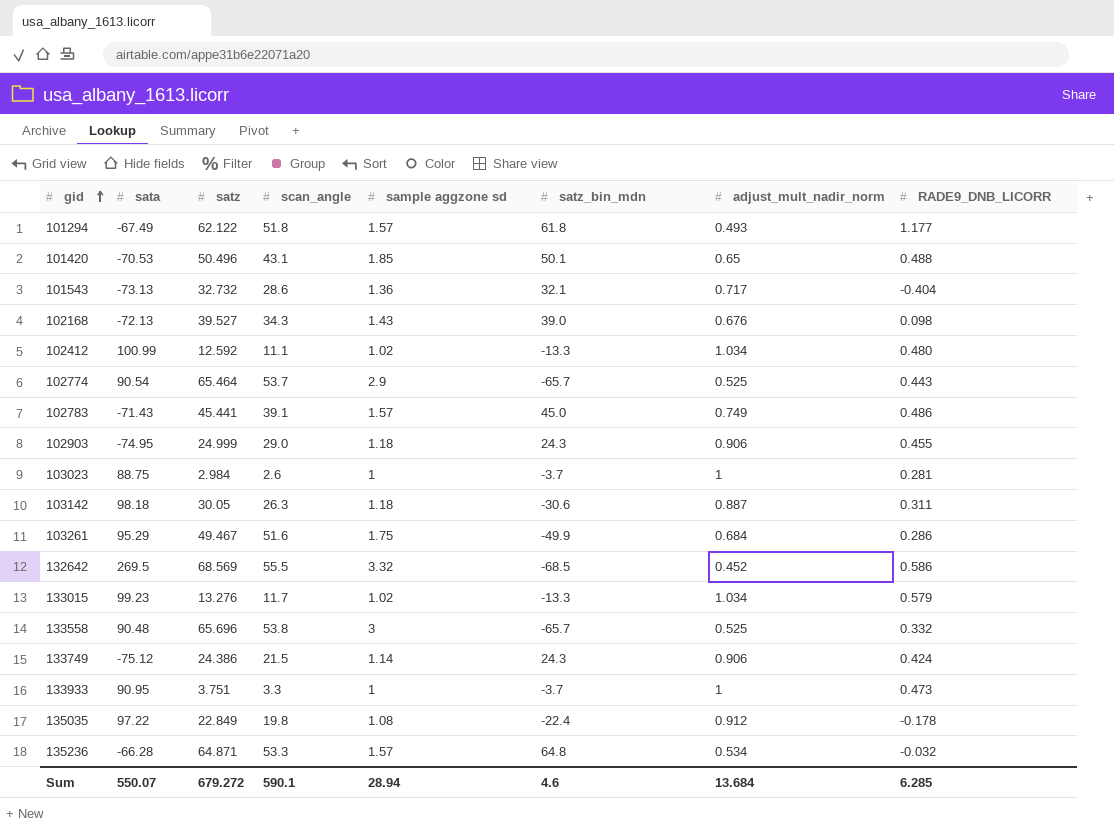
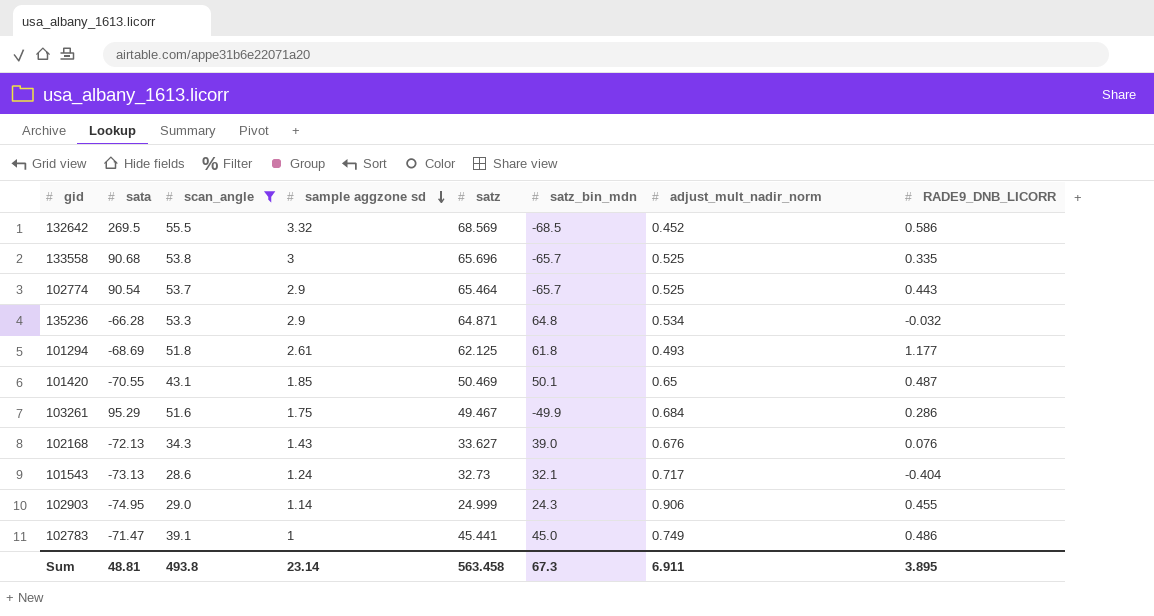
filter: none -> scan_angle >= 28.6
row order: gid ascending -> sample aggzone sd descending
column satz | position: 3 -> 5
133558 | sata: 90.48 -> 90.68
133558 | RADE9_DNB_LICORR: 0.332 -> 0.335
135236 | sample aggzone sd: 1.57 -> 2.9
101294 | sata: -67.49 -> -68.69
101294 | sample aggzone sd: 1.57 -> 2.61
101294 | satz: 62.122 -> 62.125
101420 | sata: -70.53 -> -70.55
101420 | satz: 50.496 -> 50.469
101420 | RADE9_DNB_LICORR: 0.488 -> 0.487
102168 | satz: 39.527 -> 33.627
102168 | RADE9_DNB_LICORR: 0.098 -> 0.076
101543 | sample aggzone sd: 1.36 -> 1.24
101543 | satz: 32.732 -> 32.73
102903 | sample aggzone sd: 1.18 -> 1.14
102783 | sata: -71.43 -> -71.47
102783 | sample aggzone sd: 1.57 -> 1
Sum | sata: 550.07 -> 48.81
Sum | scan_angle: 590.1 -> 493.8
Sum | sample aggzone sd: 28.94 -> 23.14
Sum | satz: 679.272 -> 563.458
Sum | satz_bin_mdn: 4.6 -> 67.3
Sum | adjust_mult_nadir_norm: 13.684 -> 6.911
Sum | RADE9_DNB_LICORR: 6.285 -> 3.895

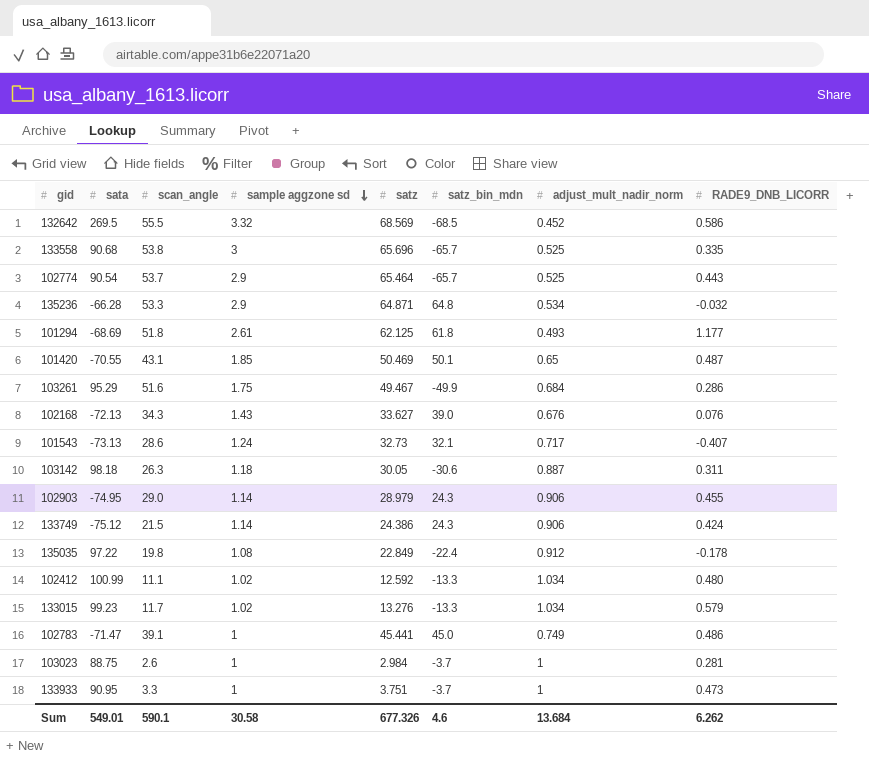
filter: scan_angle >= 28.6 -> none
101543 | RADE9_DNB_LICORR: -0.404 -> -0.407
102903 | satz: 24.999 -> 28.979
Sum | sata: 48.81 -> 549.01
Sum | scan_angle: 493.8 -> 590.1
Sum | sample aggzone sd: 23.14 -> 30.58
Sum | satz: 563.458 -> 677.326
Sum | satz_bin_mdn: 67.3 -> 4.6
Sum | adjust_mult_nadir_norm: 6.911 -> 13.684
Sum | RADE9_DNB_LICORR: 3.895 -> 6.262

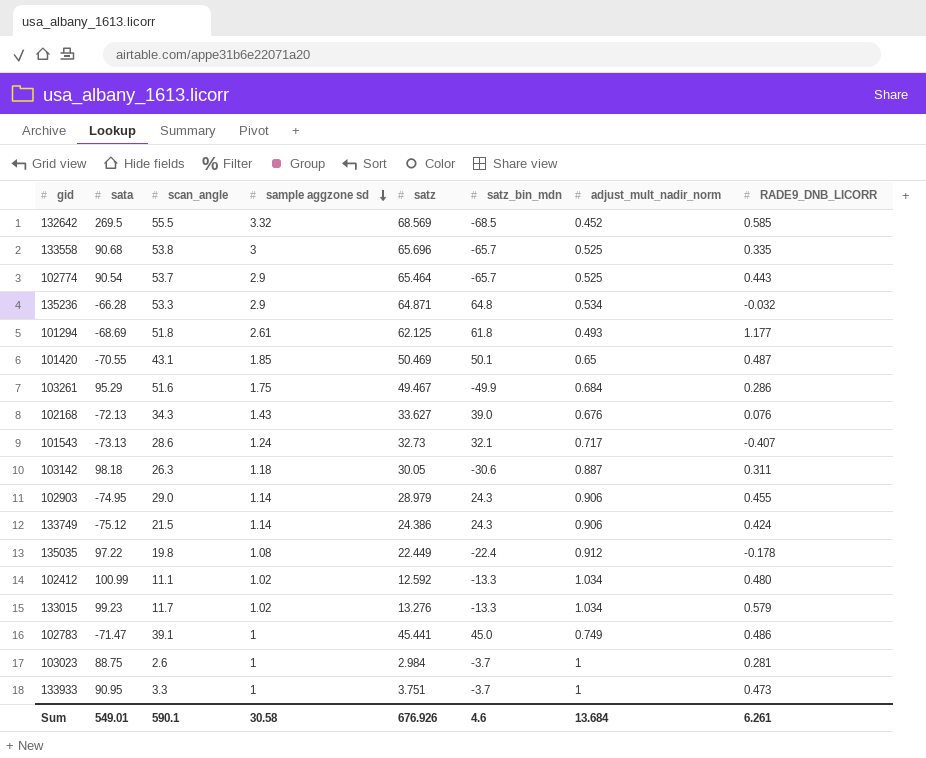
132642 | RADE9_DNB_LICORR: 0.586 -> 0.585
135035 | satz: 22.849 -> 22.449
Sum | satz: 677.326 -> 676.926
Sum | RADE9_DNB_LICORR: 6.262 -> 6.261

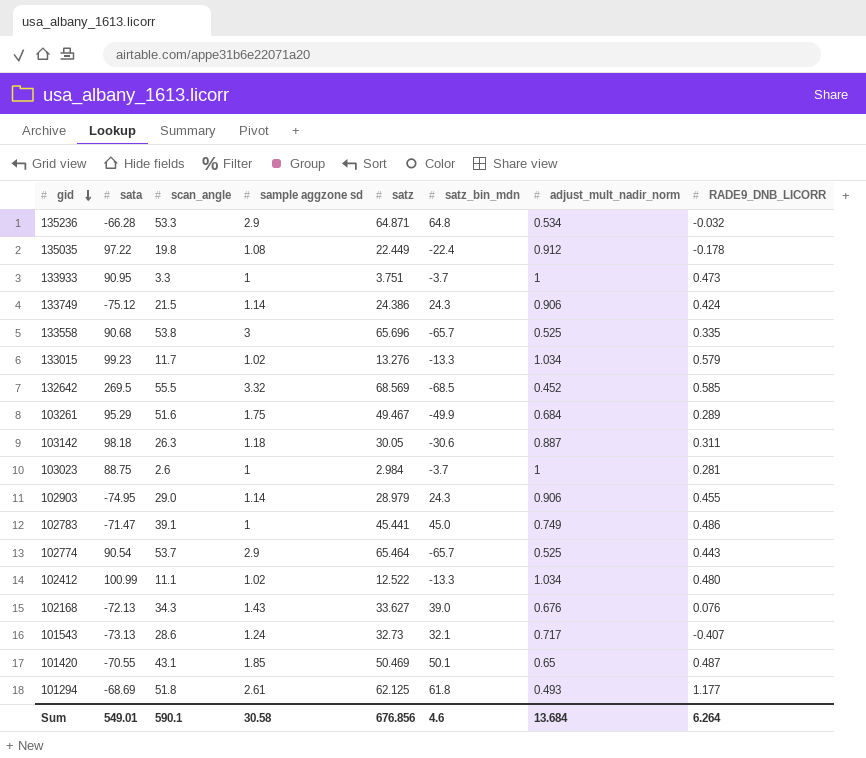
row order: sample aggzone sd descending -> gid descending
103261 | RADE9_DNB_LICORR: 0.286 -> 0.289
102412 | satz: 12.592 -> 12.522
Sum | satz: 676.926 -> 676.856
Sum | RADE9_DNB_LICORR: 6.261 -> 6.264

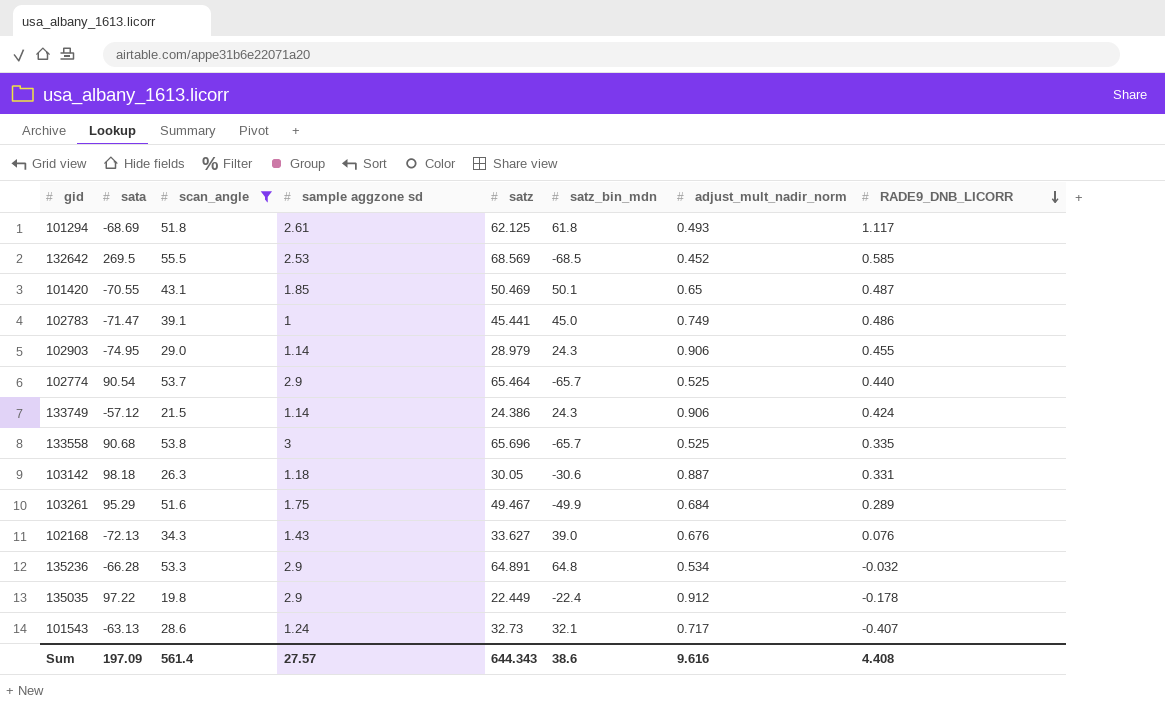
filter: none -> scan_angle >= 19.8
row order: gid descending -> RADE9_DNB_LICORR descending
101294 | RADE9_DNB_LICORR: 1.177 -> 1.117
132642 | sample aggzone sd: 3.32 -> 2.53
102774 | RADE9_DNB_LICORR: 0.443 -> 0.440
133749 | sata: -75.12 -> -57.12
103142 | RADE9_DNB_LICORR: 0.311 -> 0.331
135236 | satz: 64.871 -> 64.891
135035 | sample aggzone sd: 1.08 -> 2.9
101543 | sata: -73.13 -> -63.13
Sum | sata: 549.01 -> 197.09
Sum | scan_angle: 590.1 -> 561.4
Sum | sample aggzone sd: 30.58 -> 27.57
Sum | satz: 676.856 -> 644.343
Sum | satz_bin_mdn: 4.6 -> 38.6
Sum | adjust_mult_nadir_norm: 13.684 -> 9.616
Sum | RADE9_DNB_LICORR: 6.264 -> 4.408

